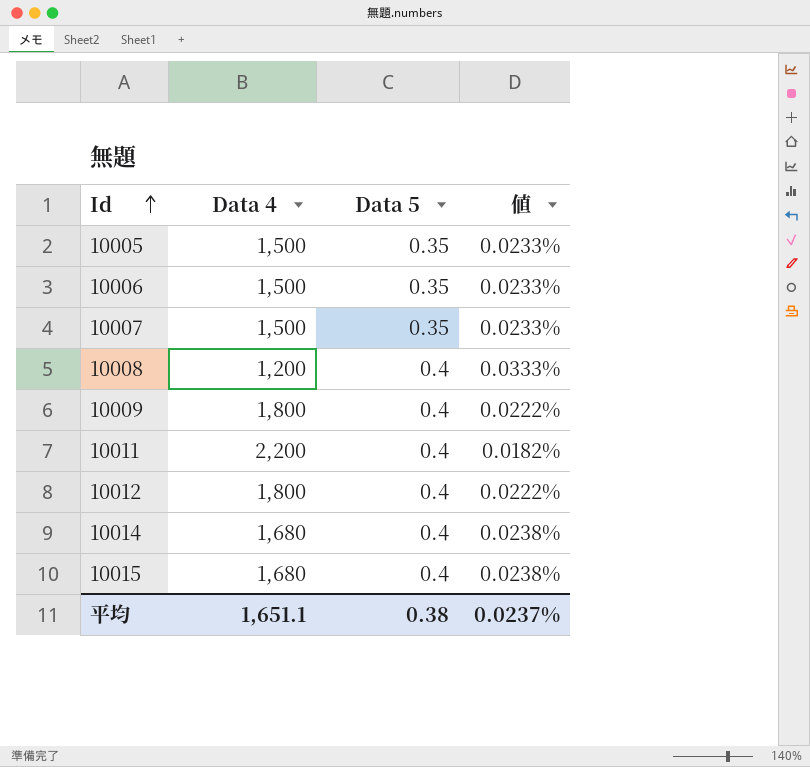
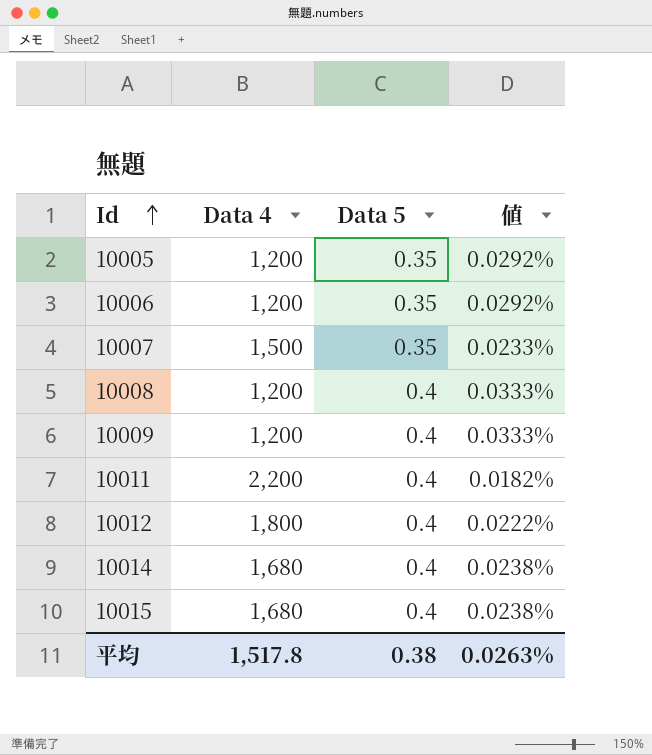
10005 | Data 4: 1,500 -> 1,200
10005 | 値: 0.0233% -> 0.0292%
10006 | Data 4: 1,500 -> 1,200
10006 | 値: 0.0233% -> 0.0292%
10009 | Data 4: 1,800 -> 1,200
10009 | 値: 0.0222% -> 0.0333%
平均 | Data 4: 1,651.1 -> 1,517.8
平均 | 値: 0.0237% -> 0.0263%

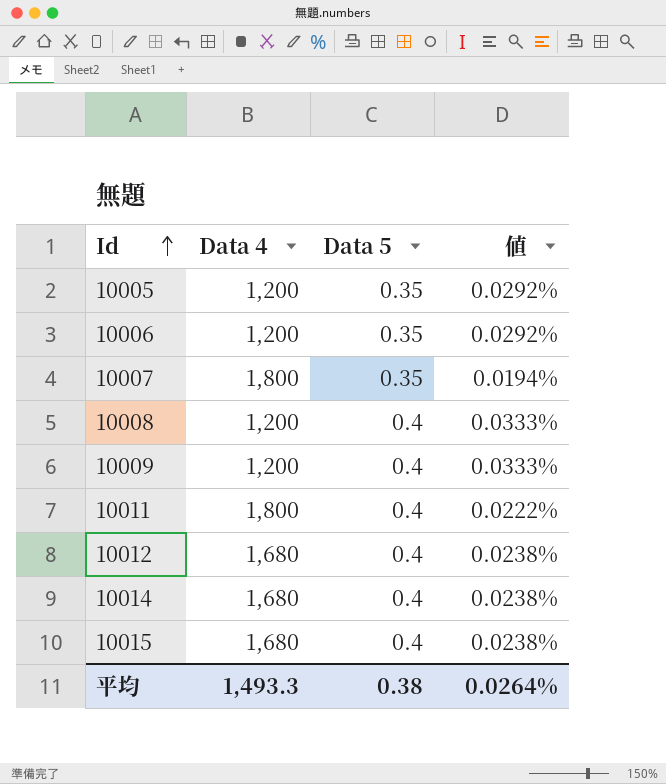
10007 | Data 4: 1,500 -> 1,800
10007 | 値: 0.0233% -> 0.0194%
10011 | Data 4: 2,200 -> 1,800
10011 | 値: 0.0182% -> 0.0222%
10012 | Data 4: 1,800 -> 1,680
10012 | 値: 0.0222% -> 0.0238%
平均 | Data 4: 1,517.8 -> 1,493.3
平均 | 値: 0.0263% -> 0.0264%

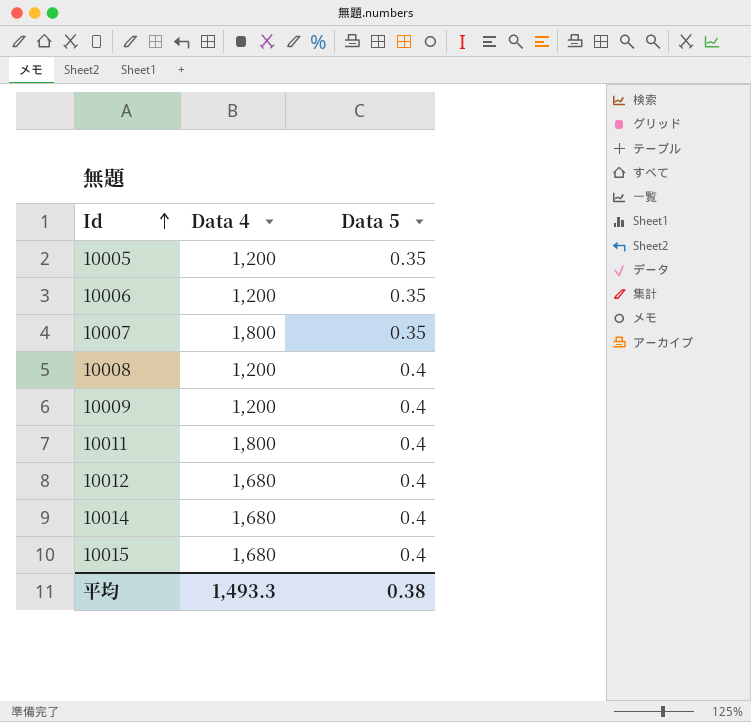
column 値 | formula: [Data 5] / [Data 4] -> none

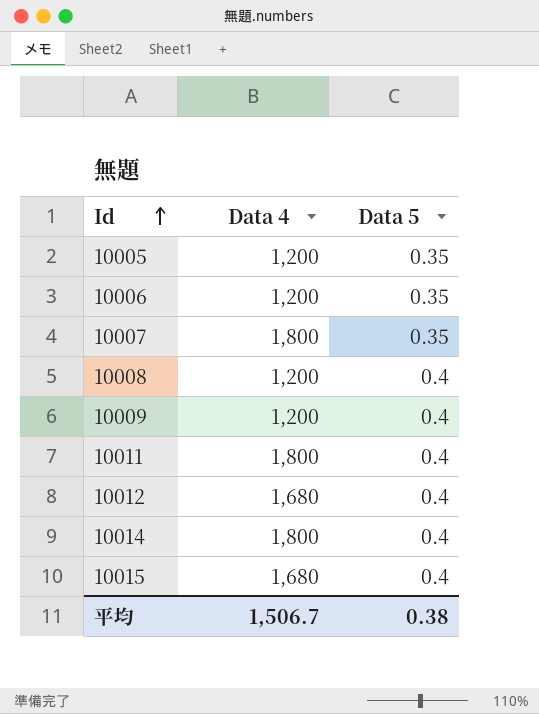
10014 | Data 4: 1,680 -> 1,800
平均 | Data 4: 1,493.3 -> 1,506.7

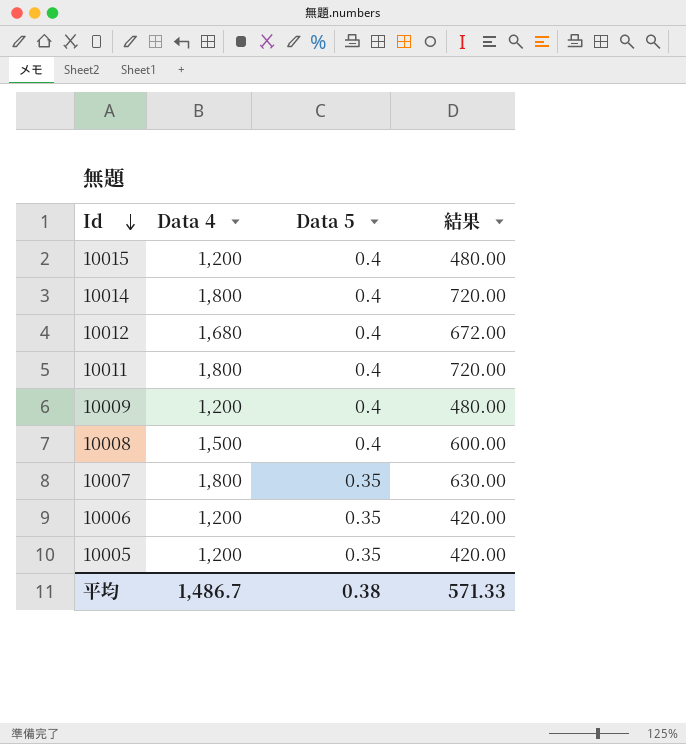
row order: Id ascending -> Id descending
column 結果 | formula: none -> [Data 4] * [Data 5]
10015 | Data 4: 1,680 -> 1,200
10008 | Data 4: 1,200 -> 1,500
平均 | Data 4: 1,506.7 -> 1,486.7

